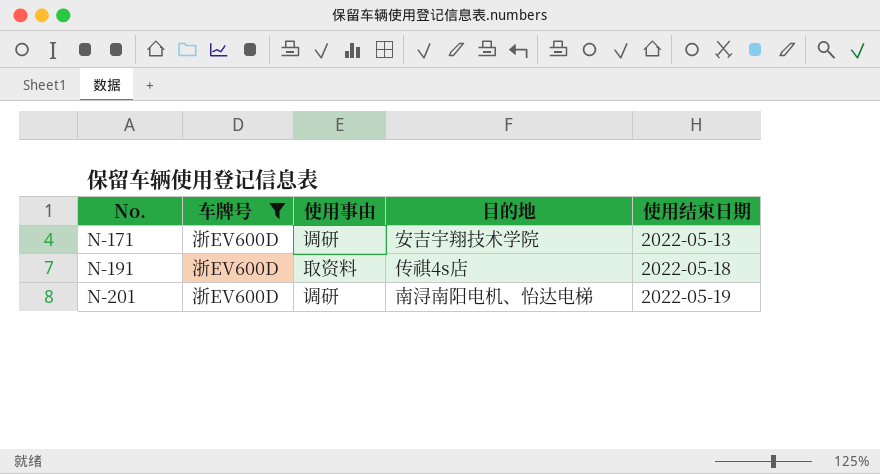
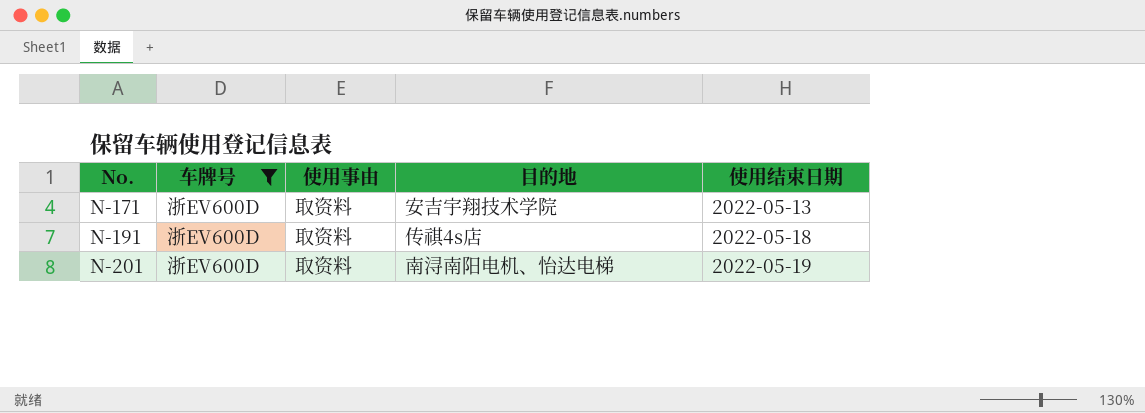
N-171 | 使用事由: 调研 -> 取资料
N-201 | 使用事由: 调研 -> 取资料

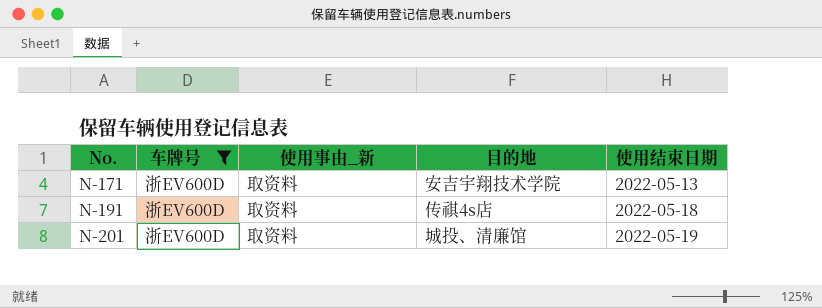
column name: 使用事由 -> 使用事由_新
N-201 | 目的地: 南浔南阳电机、怡达电梯 -> 城投、清廉馆

